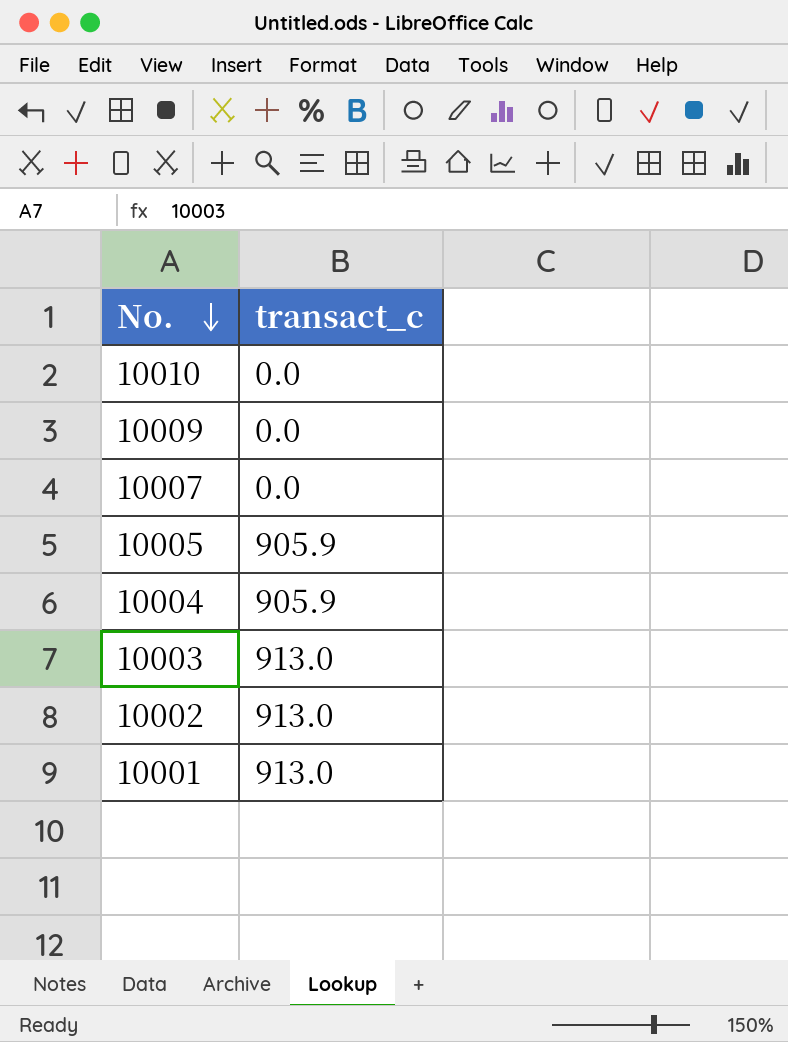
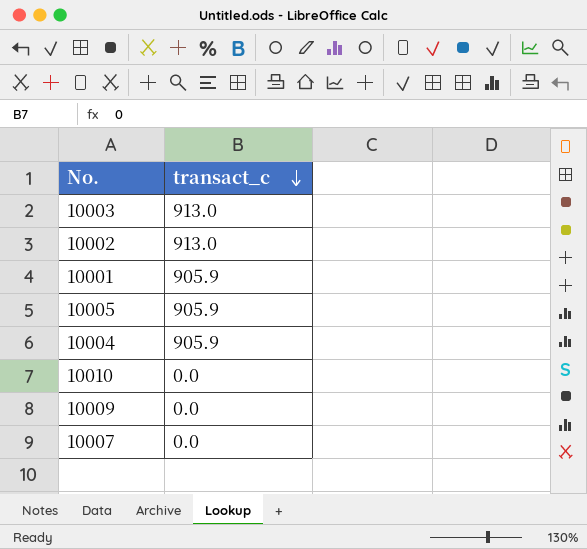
row order: No. descending -> transact_c descending
10001 | transact_c: 913.0 -> 905.9

